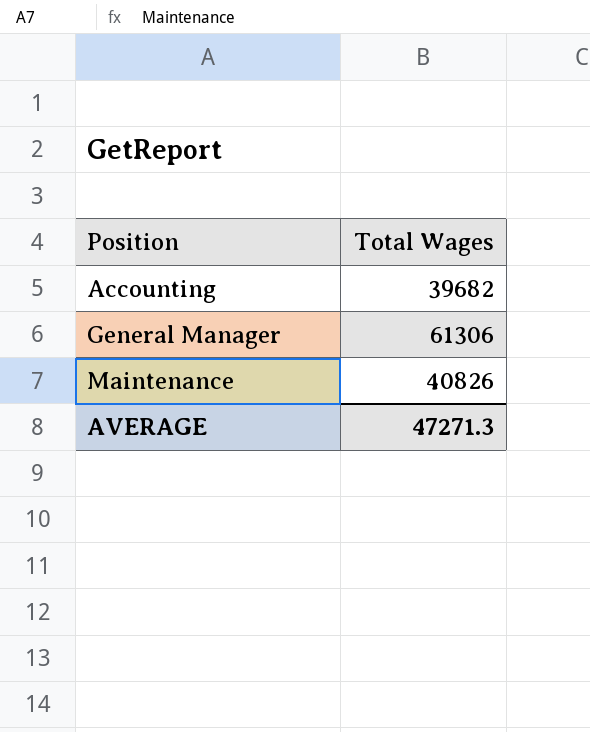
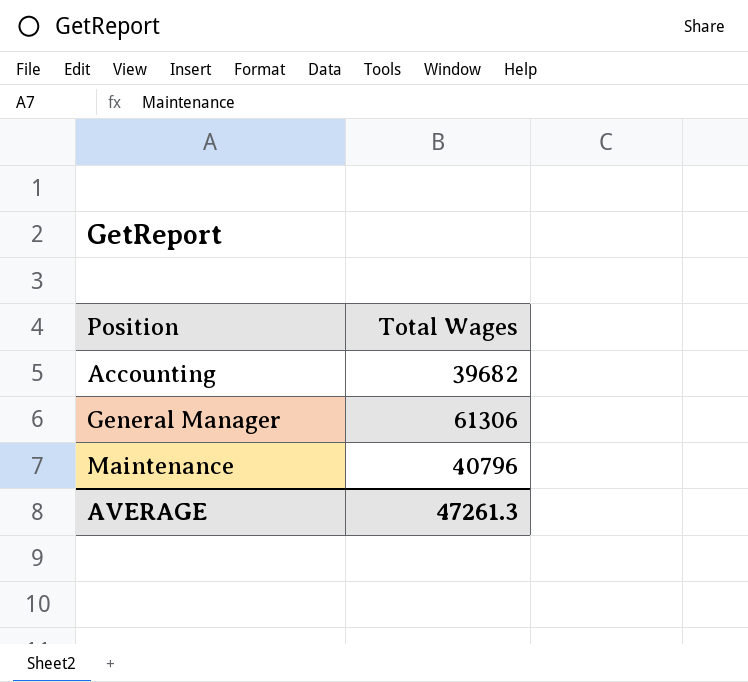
Maintenance | Total Wages: 40826 -> 40796
AVERAGE | Total Wages: 47271.3 -> 47261.3

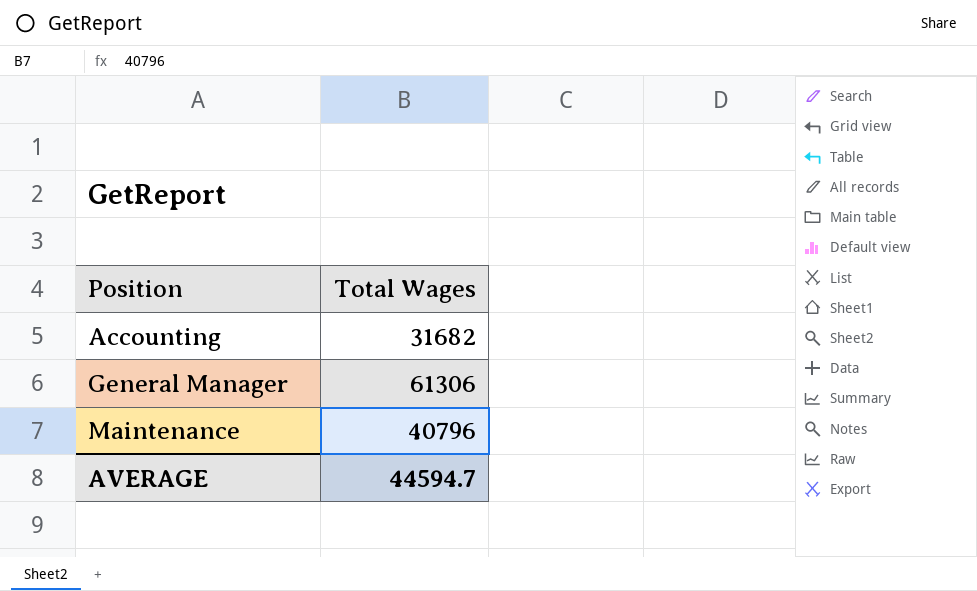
Accounting | Total Wages: 39682 -> 31682
AVERAGE | Total Wages: 47261.3 -> 44594.7

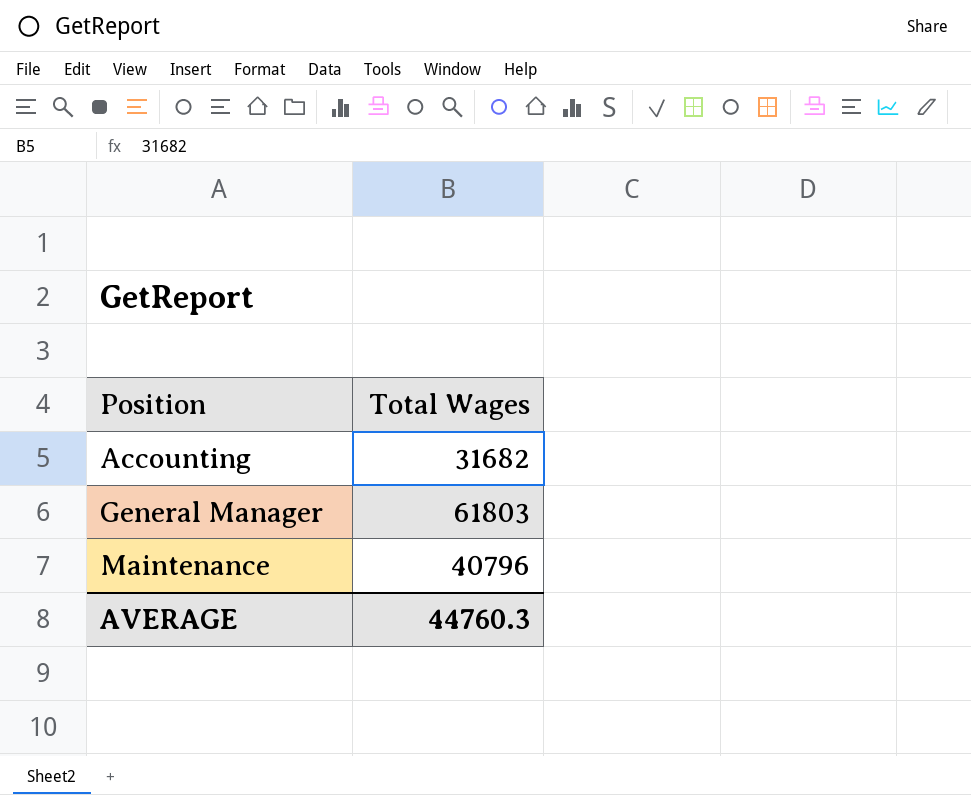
General Manager | Total Wages: 61306 -> 61803
AVERAGE | Total Wages: 44594.7 -> 44760.3

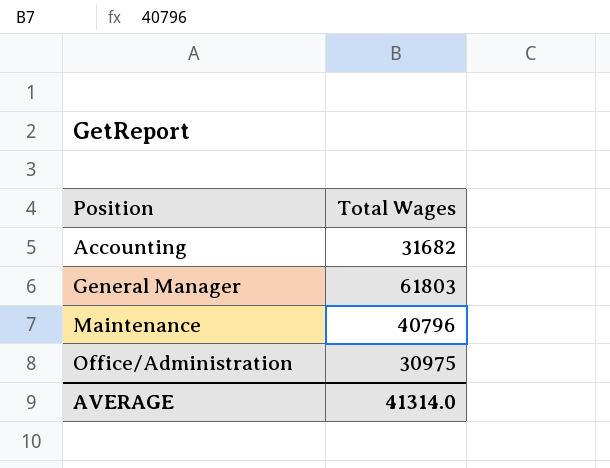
row Office/Administration: none -> 30975
AVERAGE | Total Wages: 44760.3 -> 41314.0

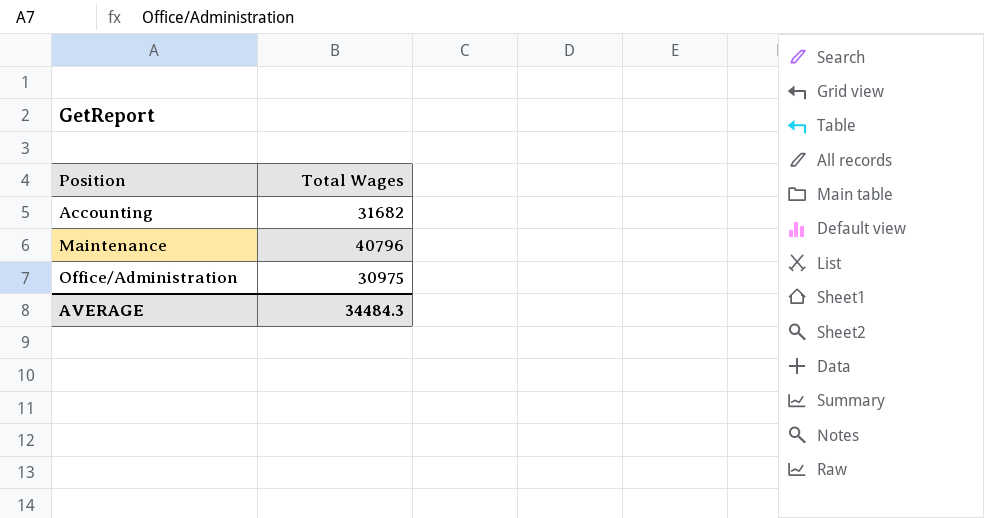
row General Manager: 61803 -> none
AVERAGE | Total Wages: 41314.0 -> 34484.3

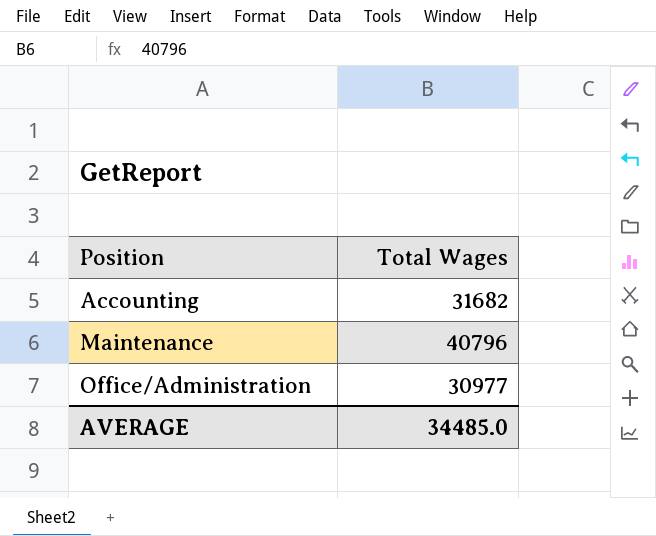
Office/Administration | Total Wages: 30975 -> 30977
AVERAGE | Total Wages: 34484.3 -> 34485.0

